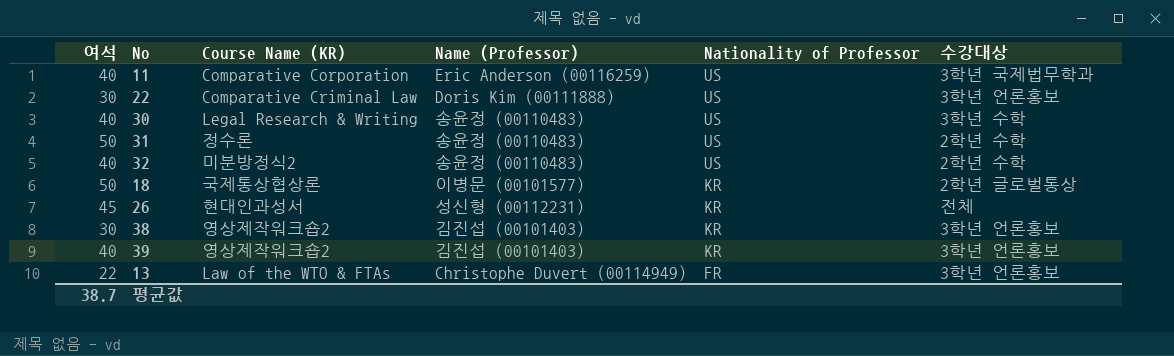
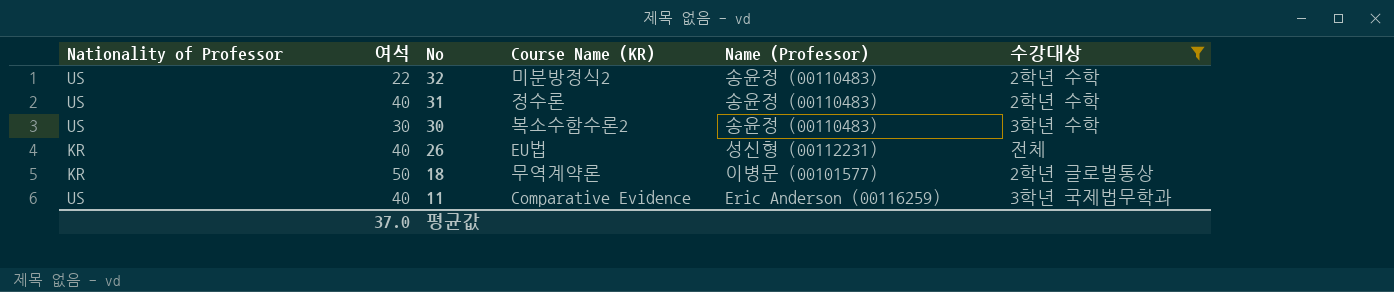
filter: none -> 수강대상 != 3학년 언론홍보
row order: Nationality of Professor descending -> No descending
column Nationality of Professor | position: 5 -> 1
32 | 여석: 40 -> 22
31 | 여석: 50 -> 40
30 | 여석: 40 -> 30
30 | Course Name (KR): Legal Research & Writing -> 복소수함수론2
26 | 여석: 45 -> 40
26 | Course Name (KR): 현대인과성서 -> EU법
18 | Course Name (KR): 국제통상협상론 -> 무역계약론
11 | Course Name (KR): Comparative Corporation -> Comparative Evidence
평균값 | 여석: 38.7 -> 37.0

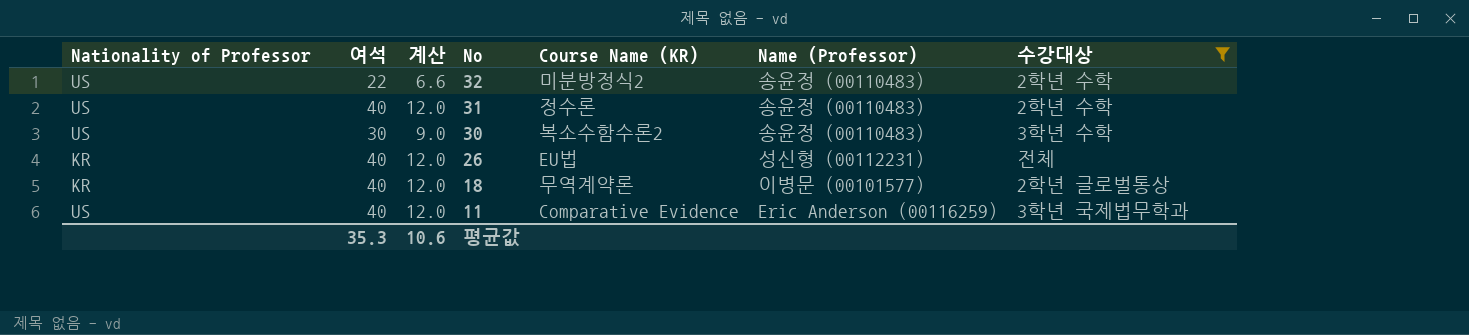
column 계산 | formula: none -> [여석] * 0.3
18 | 여석: 50 -> 40
평균값 | 여석: 37.0 -> 35.3

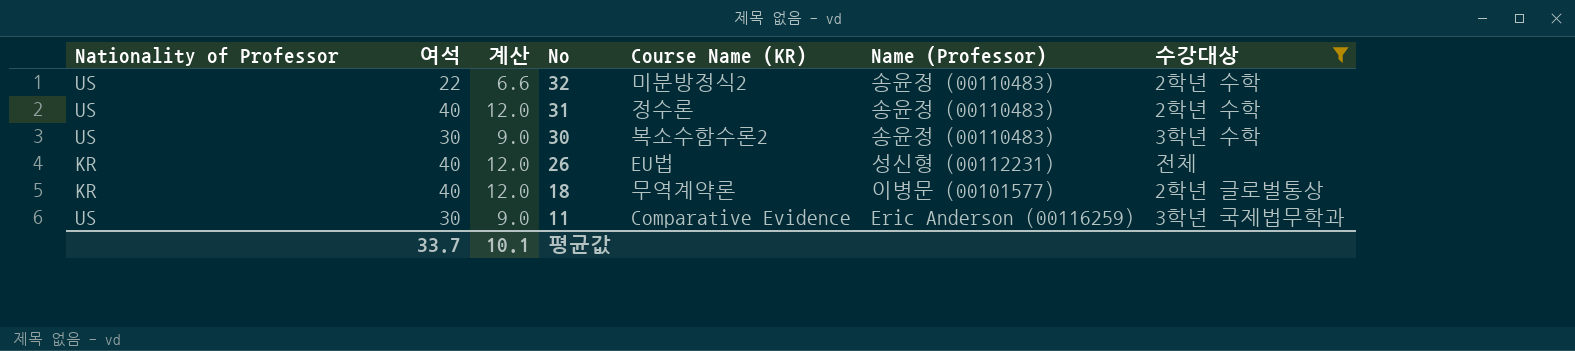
11 | 여석: 40 -> 30
11 | 계산: 12.0 -> 9.0
평균값 | 여석: 35.3 -> 33.7
평균값 | 계산: 10.6 -> 10.1

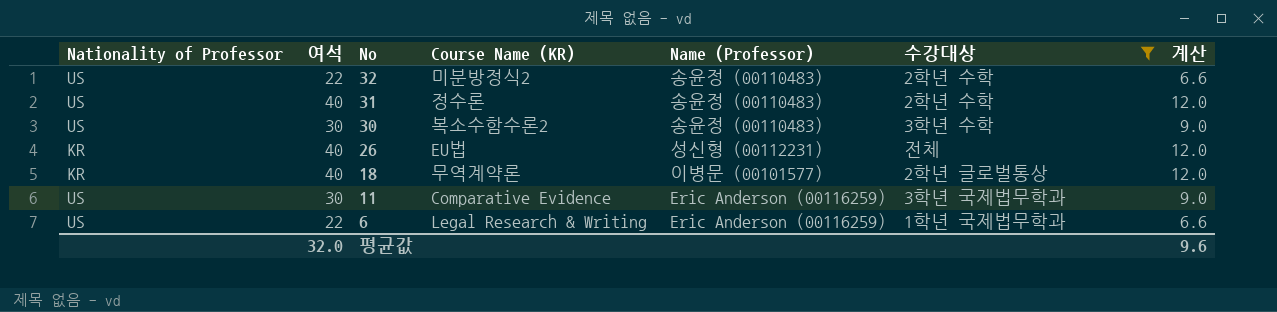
column 계산 | position: 3 -> 7
row 6: none -> US | 22 | Legal Research & Writing | Eric Anderson (00116259) | 1학년 국제법무학과 | 6.6
평균값 | 여석: 33.7 -> 32.0
평균값 | 계산: 10.1 -> 9.6

